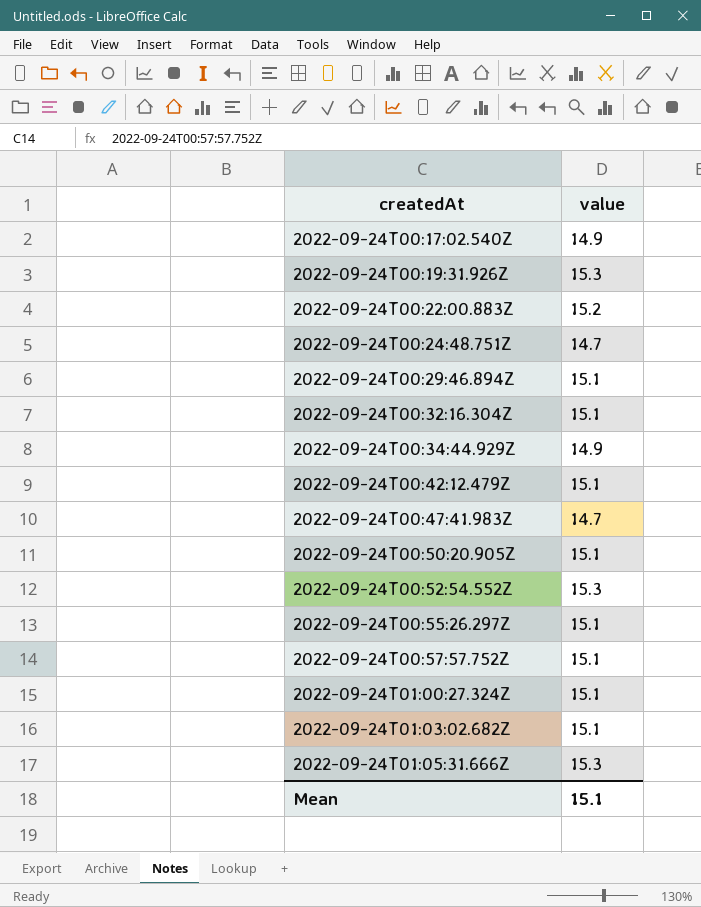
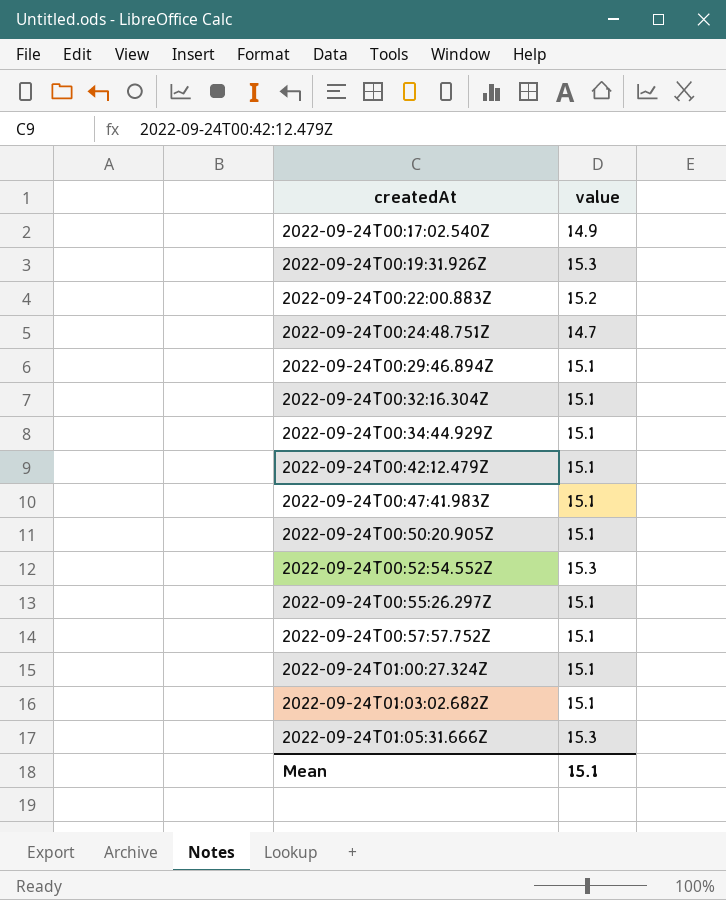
2022-09-24T00:34:44.929Z | value: 14.9 -> 15.1
2022-09-24T00:47:41.983Z | value: 14.7 -> 15.1

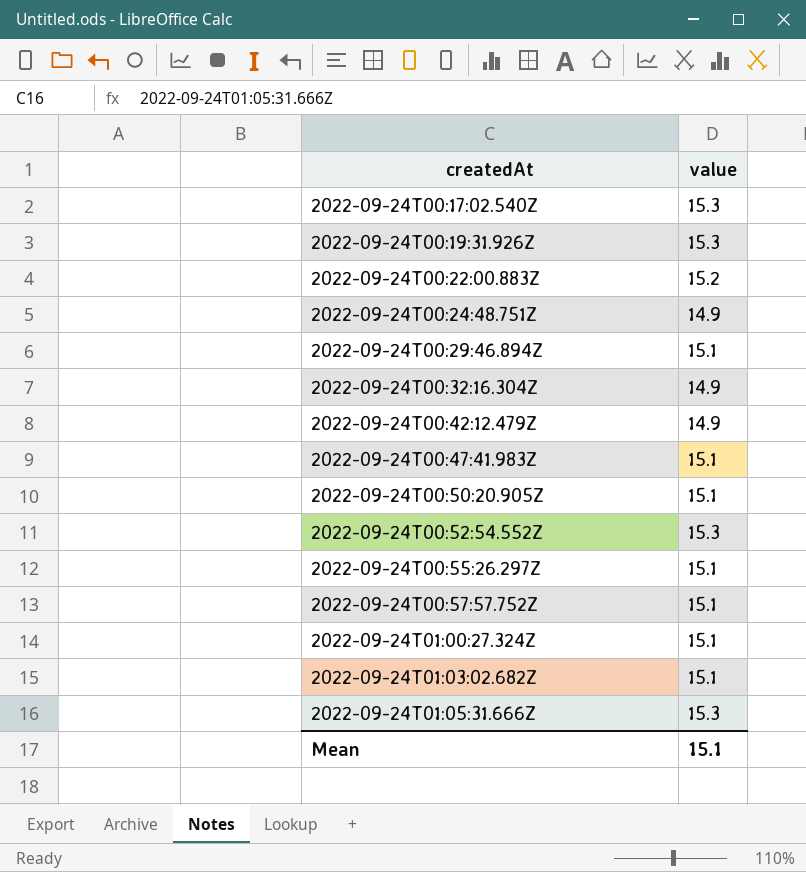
row 2022-09-24T00:34:44.929Z: 15.1 -> none
2022-09-24T00:17:02.540Z | value: 14.9 -> 15.3
2022-09-24T00:24:48.751Z | value: 14.7 -> 14.9
2022-09-24T00:32:16.304Z | value: 15.1 -> 14.9
2022-09-24T00:42:12.479Z | value: 15.1 -> 14.9

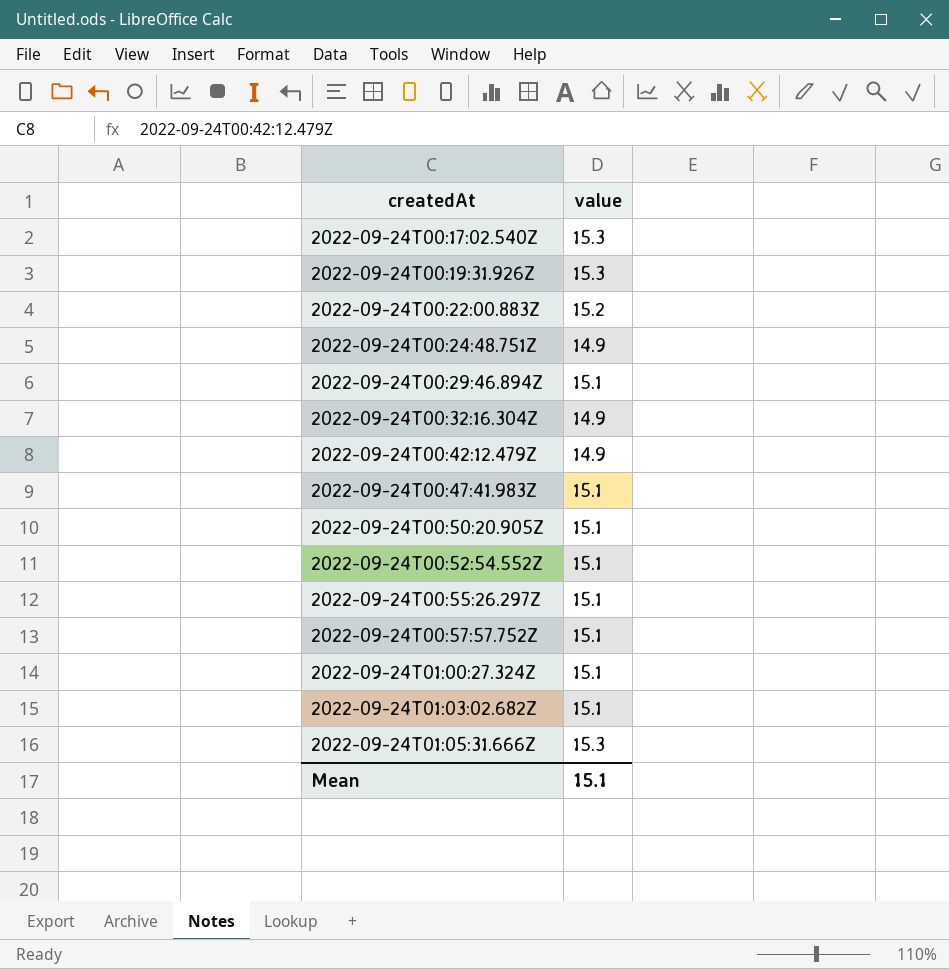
2022-09-24T00:52:54.552Z | value: 15.3 -> 15.1

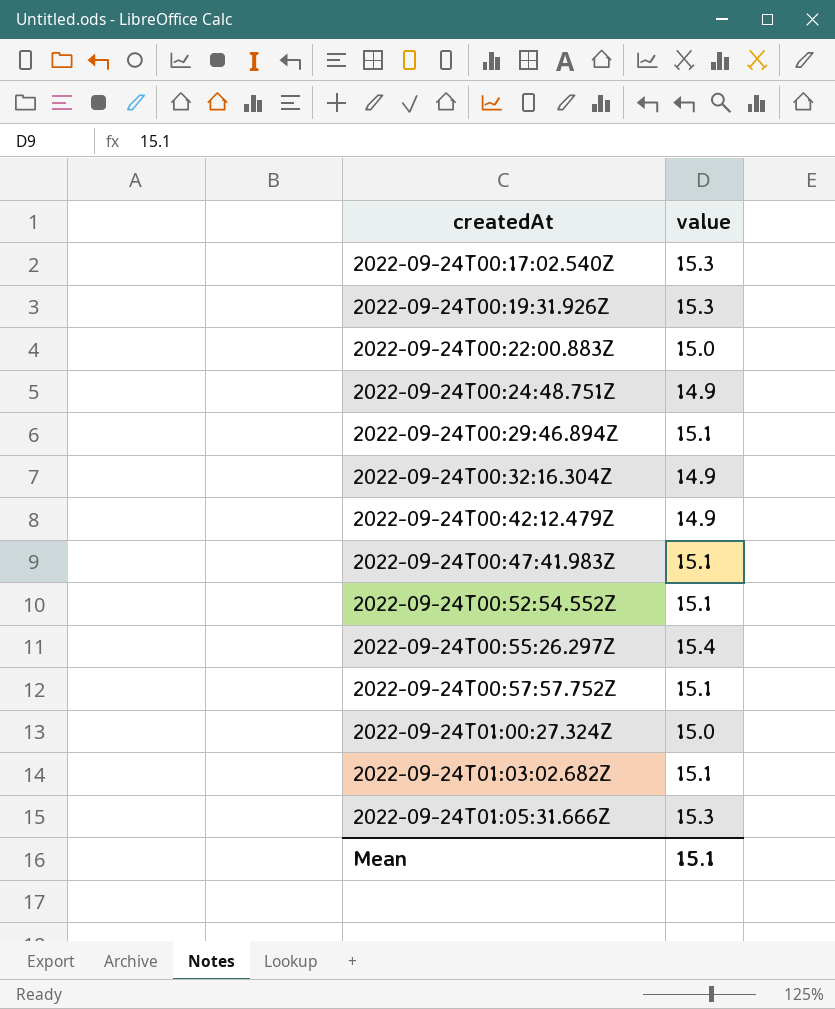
row 2022-09-24T00:50:20.905Z: 15.1 -> none
2022-09-24T00:22:00.883Z | value: 15.2 -> 15.0
2022-09-24T00:55:26.297Z | value: 15.1 -> 15.4
2022-09-24T01:00:27.324Z | value: 15.1 -> 15.0

